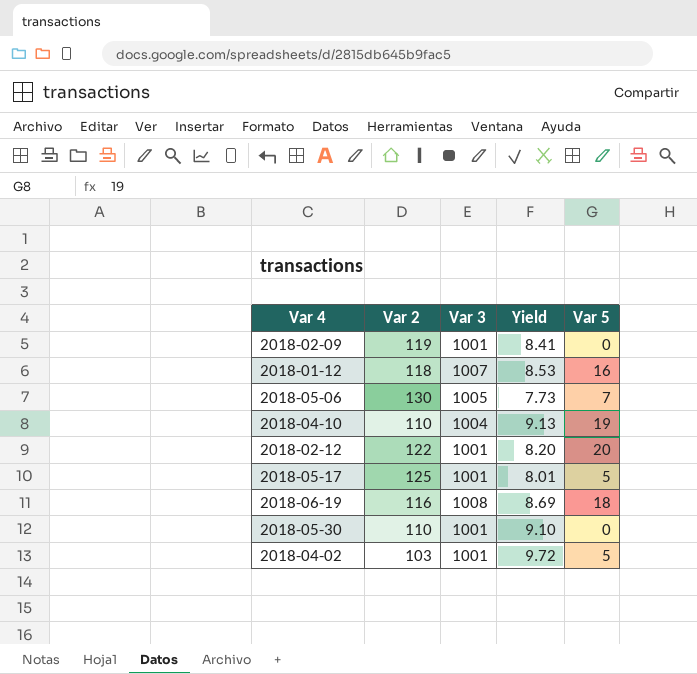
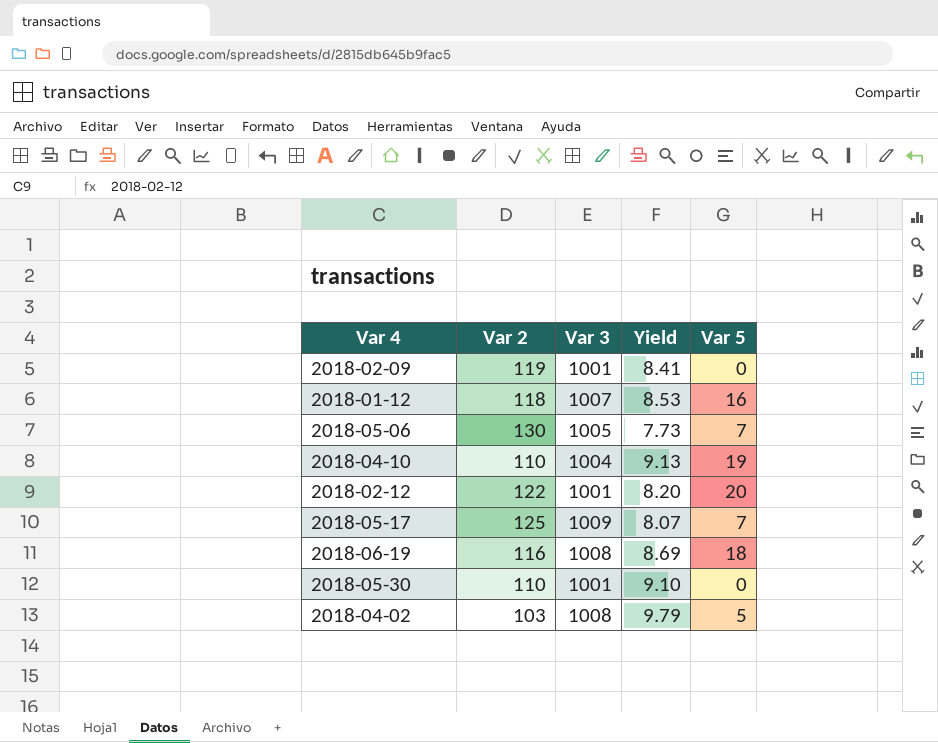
2018-05-17 | Var 3: 1001 -> 1009
2018-05-17 | Yield: 8.01 -> 8.07
2018-05-17 | Var 5: 5 -> 7
2018-04-02 | Var 3: 1001 -> 1008
2018-04-02 | Yield: 9.72 -> 9.79

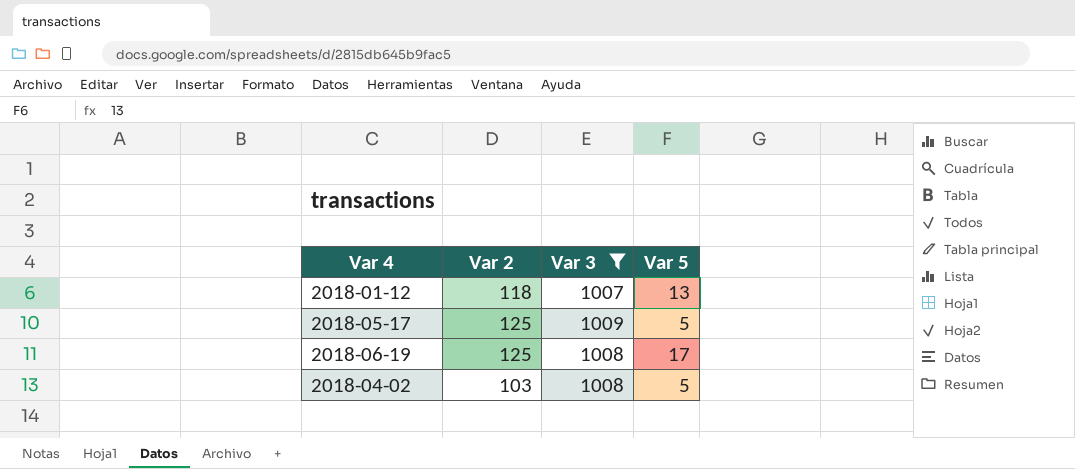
filter: none -> Var 3 >= 1007
column Yield | formula: [Var 3] / [Var 2] -> none
2018-01-12 | Var 5: 16 -> 13
2018-05-17 | Var 5: 7 -> 5
2018-06-19 | Var 2: 116 -> 125
2018-06-19 | Var 5: 18 -> 17

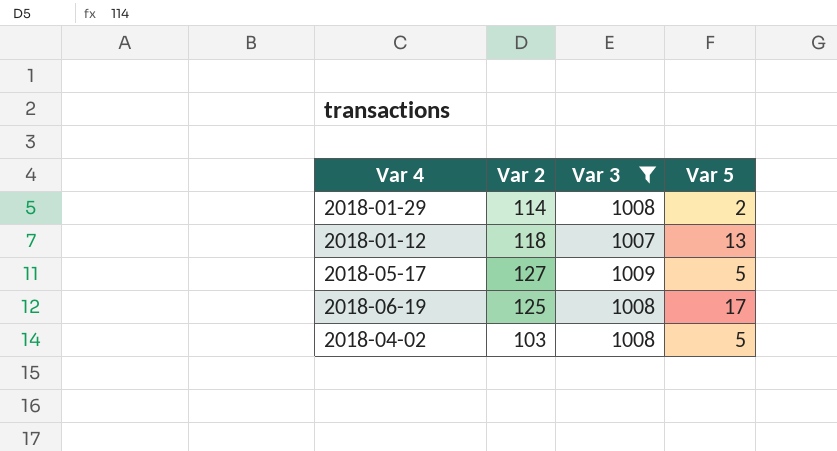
row 2018-01-29: none -> 114 | 1008 | 2
2018-05-17 | Var 2: 125 -> 127

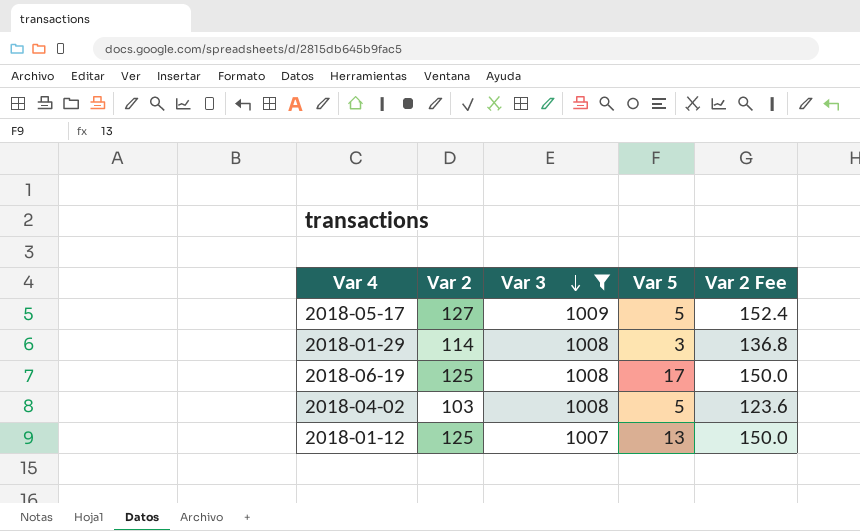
row order: none -> Var 3 descending
column Var 2 Fee | formula: none -> [Var 2] * 1.2
2018-01-29 | Var 5: 2 -> 3
2018-01-12 | Var 2: 118 -> 125

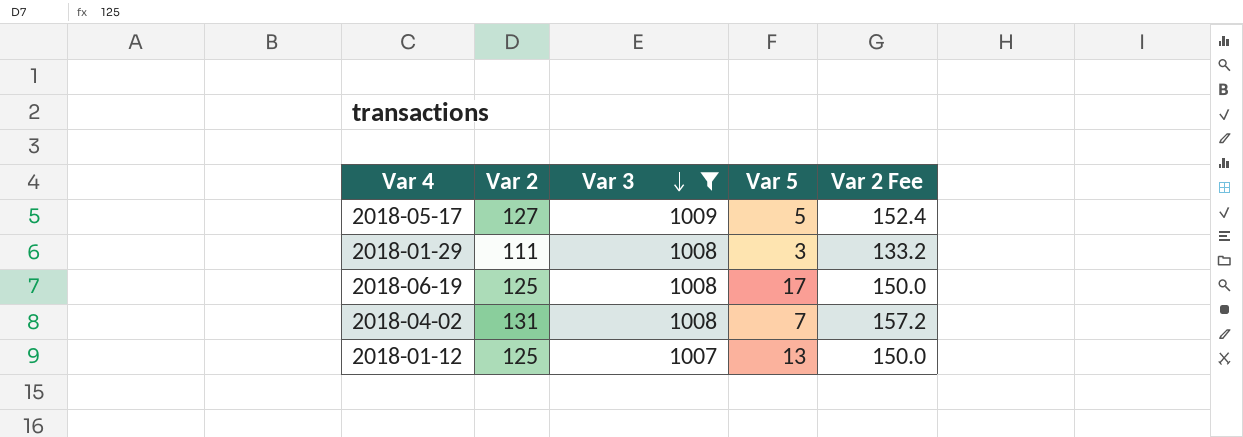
2018-01-29 | Var 2: 114 -> 111
2018-01-29 | Var 2 Fee: 136.8 -> 133.2
2018-04-02 | Var 2: 103 -> 131
2018-04-02 | Var 5: 5 -> 7
2018-04-02 | Var 2 Fee: 123.6 -> 157.2

